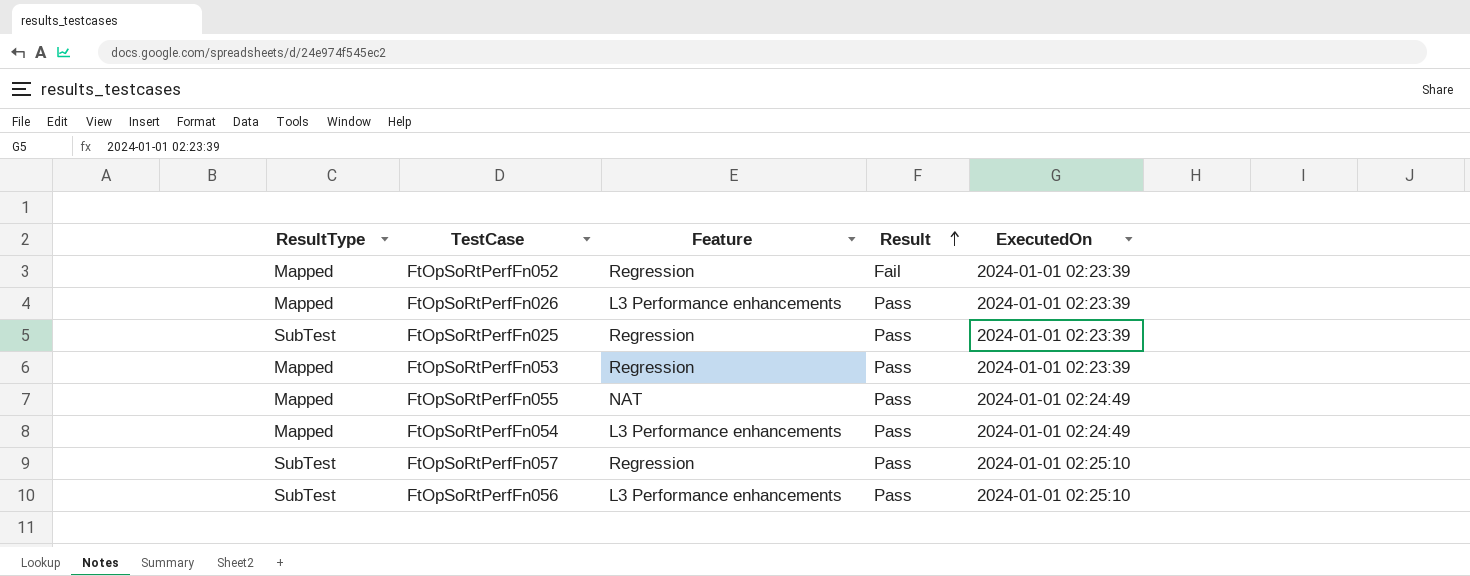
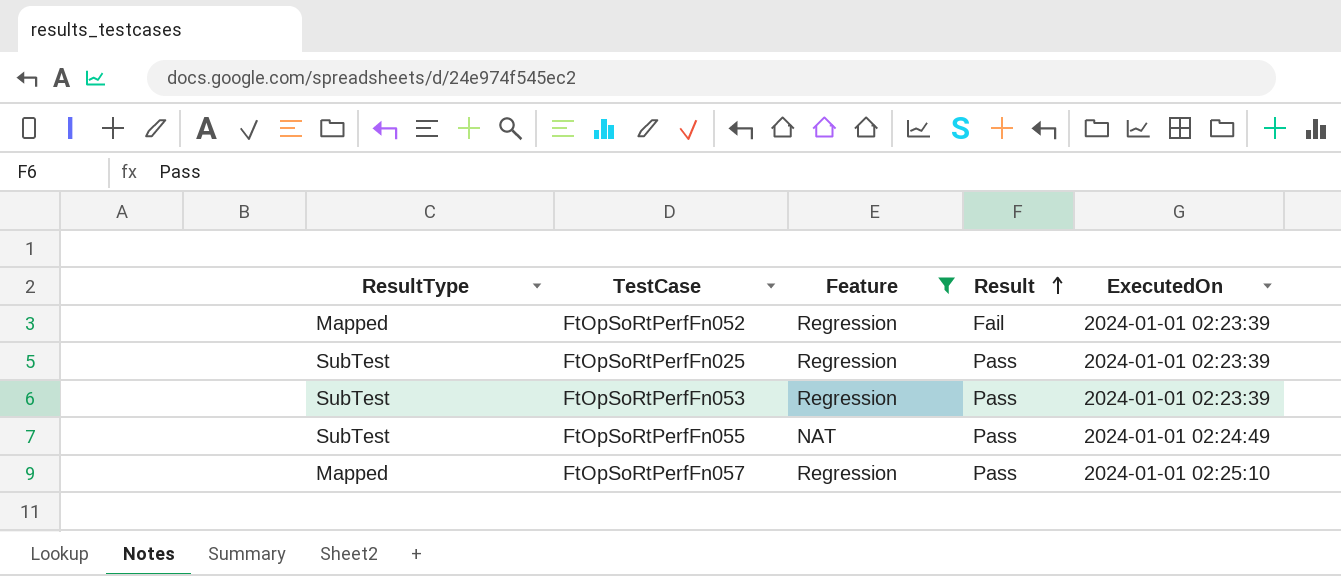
filter: none -> Feature != L3 Performance enhancements
FtOpSoRtPerfFn053 | ResultType: Mapped -> SubTest
FtOpSoRtPerfFn055 | ResultType: Mapped -> SubTest
FtOpSoRtPerfFn057 | ResultType: SubTest -> Mapped

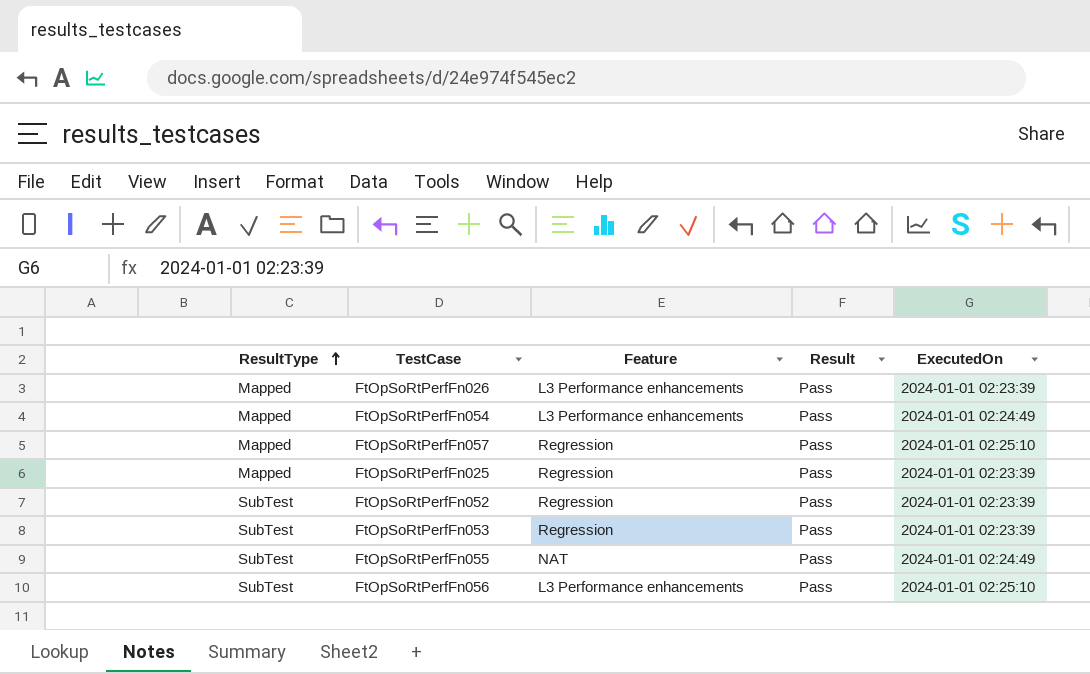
filter: Feature != L3 Performance enhancements -> none
row order: Result ascending -> ResultType ascending
FtOpSoRtPerfFn025 | ResultType: SubTest -> Mapped
FtOpSoRtPerfFn052 | ResultType: Mapped -> SubTest
FtOpSoRtPerfFn052 | Result: Fail -> Pass

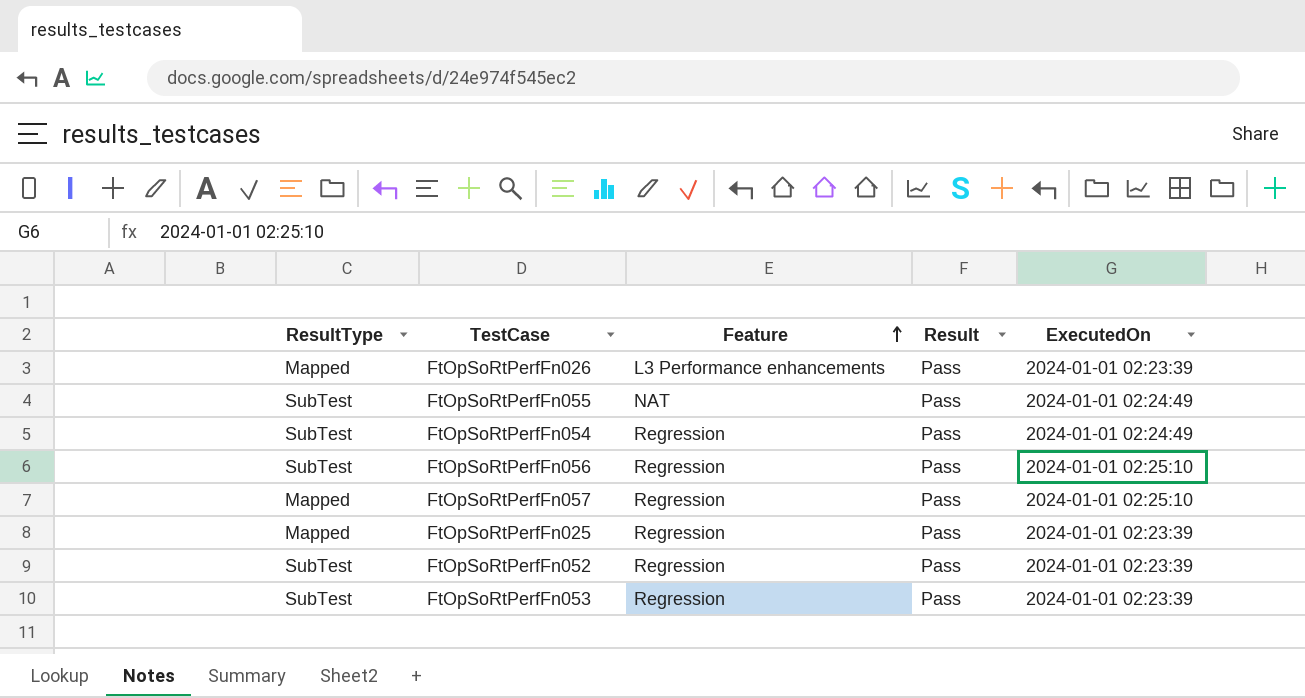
row order: ResultType ascending -> Feature ascending
FtOpSoRtPerfFn054 | ResultType: Mapped -> SubTest
FtOpSoRtPerfFn054 | Feature: L3 Performance enhancements -> Regression
FtOpSoRtPerfFn056 | Feature: L3 Performance enhancements -> Regression

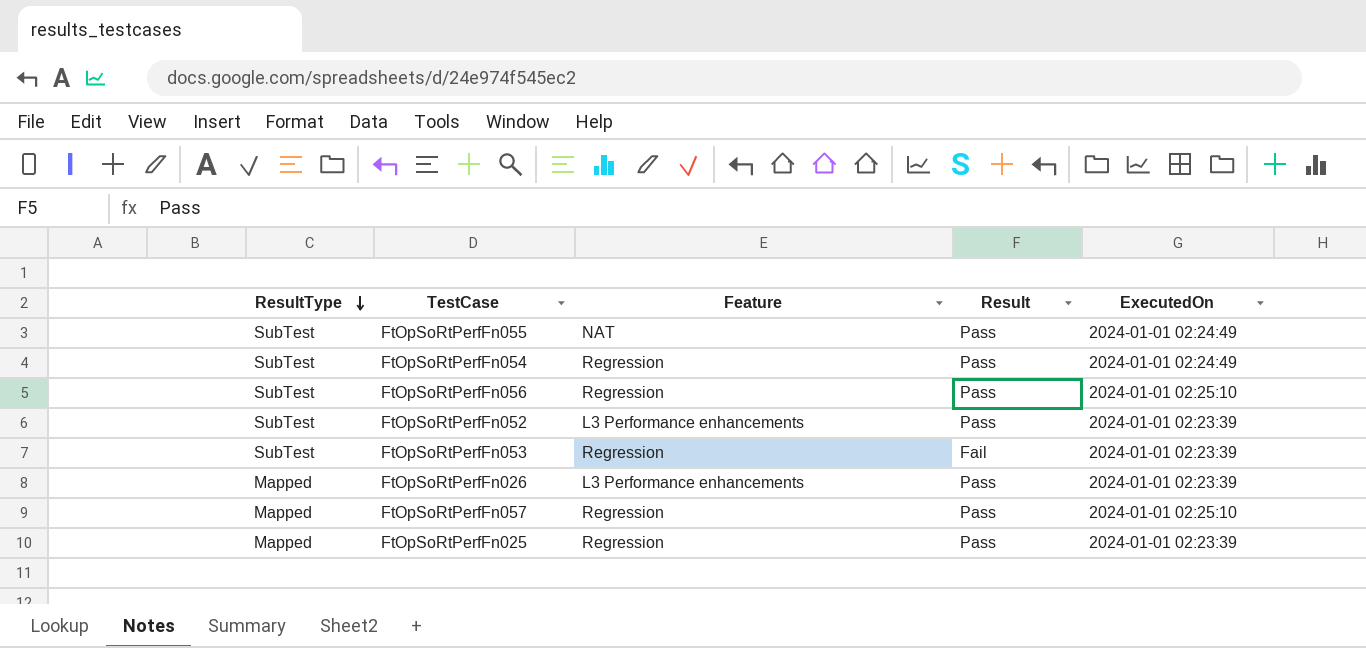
row order: Feature ascending -> ResultType descending
FtOpSoRtPerfFn052 | Feature: Regression -> L3 Performance enhancements
FtOpSoRtPerfFn053 | Result: Pass -> Fail

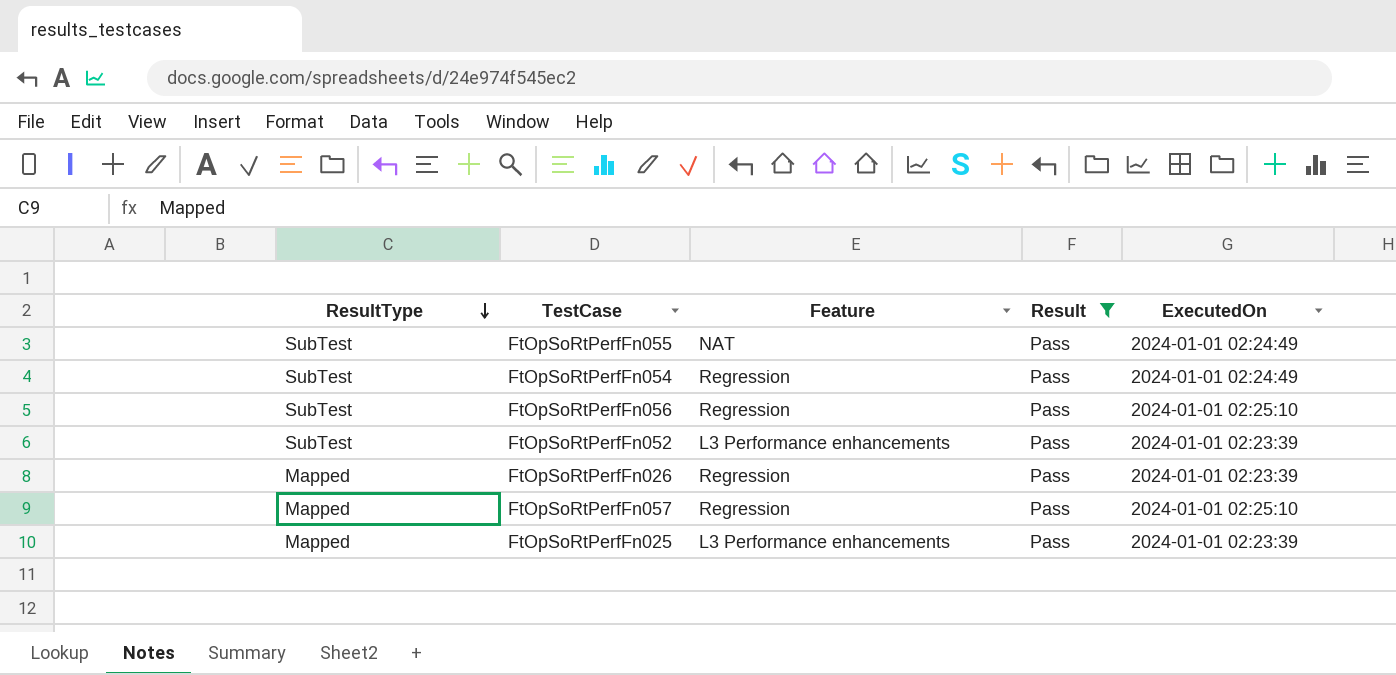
filter: none -> Result = Pass
FtOpSoRtPerfFn026 | Feature: L3 Performance enhancements -> Regression
FtOpSoRtPerfFn025 | Feature: Regression -> L3 Performance enhancements

